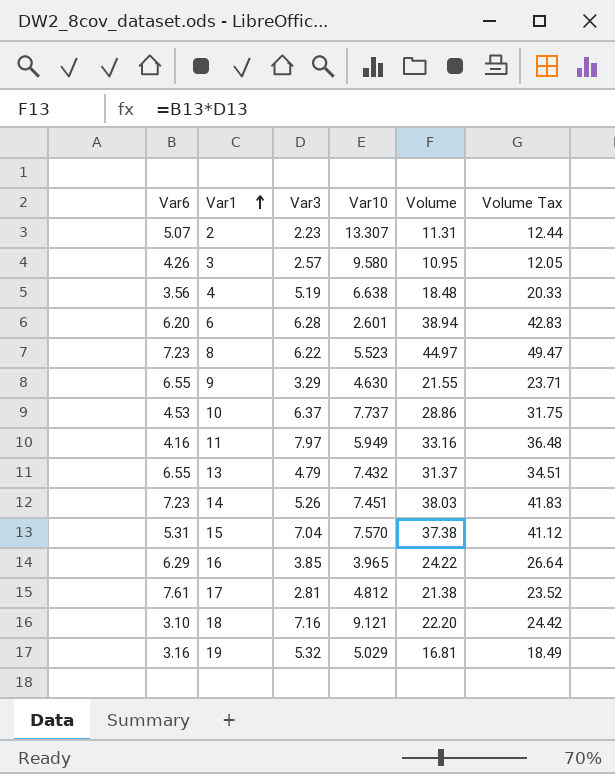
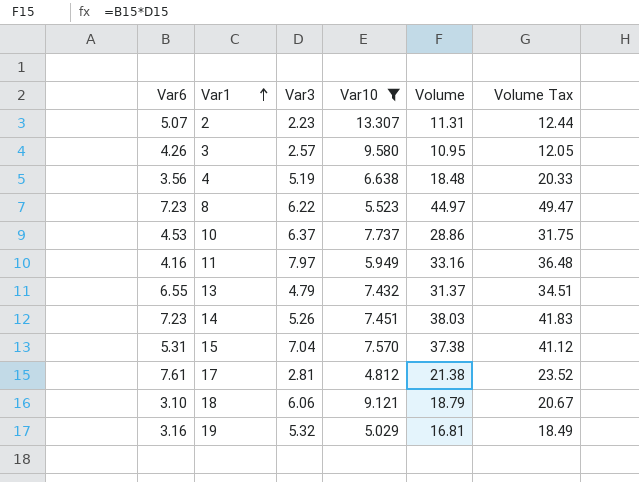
filter: none -> Var10 >= 4.812
18 | Var3: 7.16 -> 6.06
18 | Volume: 22.20 -> 18.79
18 | Volume Tax: 24.42 -> 20.67

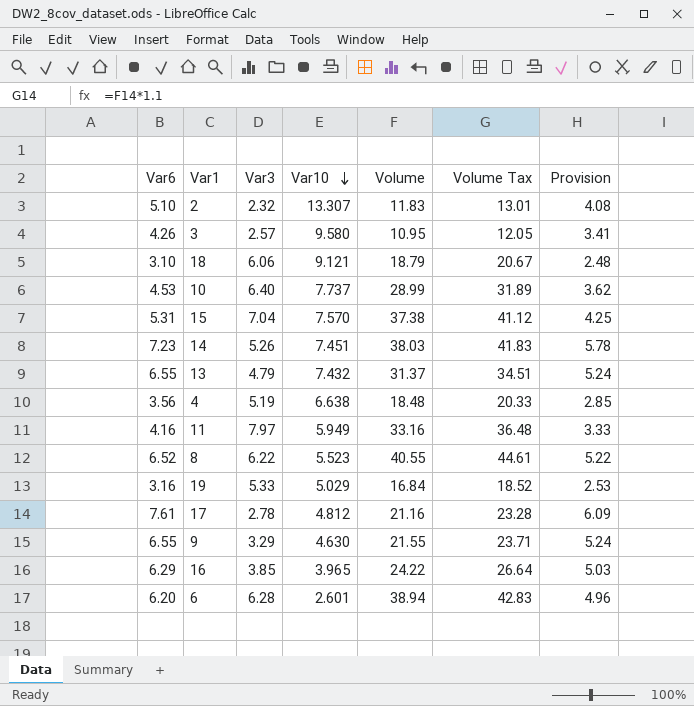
filter: Var10 >= 4.812 -> none
row order: Var1 ascending -> Var10 descending
column Provision | formula: none -> [Var6] * 0.8
2 | Var6: 5.07 -> 5.10
2 | Var3: 2.23 -> 2.32
2 | Volume: 11.31 -> 11.83
2 | Volume Tax: 12.44 -> 13.01
10 | Var3: 6.37 -> 6.40
10 | Volume: 28.86 -> 28.99
10 | Volume Tax: 31.75 -> 31.89
8 | Var6: 7.23 -> 6.52
8 | Volume: 44.97 -> 40.55
8 | Volume Tax: 49.47 -> 44.61
19 | Var3: 5.32 -> 5.33
19 | Volume: 16.81 -> 16.84
19 | Volume Tax: 18.49 -> 18.52
17 | Var3: 2.81 -> 2.78
17 | Volume: 21.38 -> 21.16
17 | Volume Tax: 23.52 -> 23.28

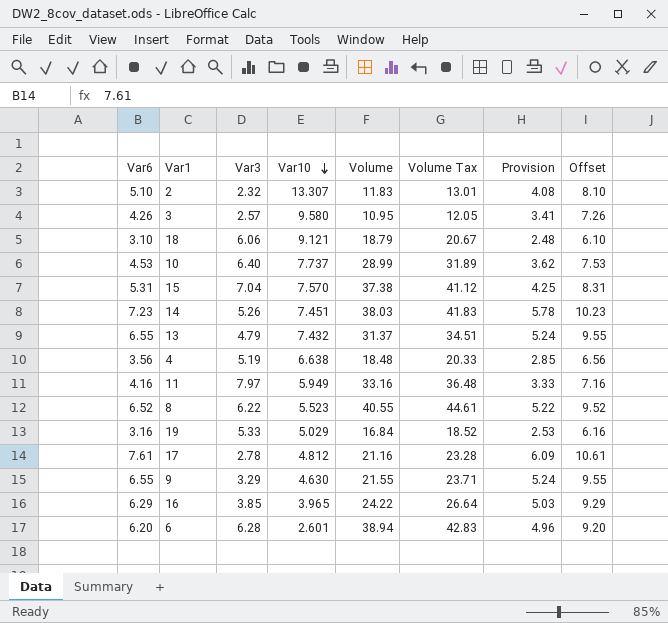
column Offset | formula: none -> [Var6] + 3

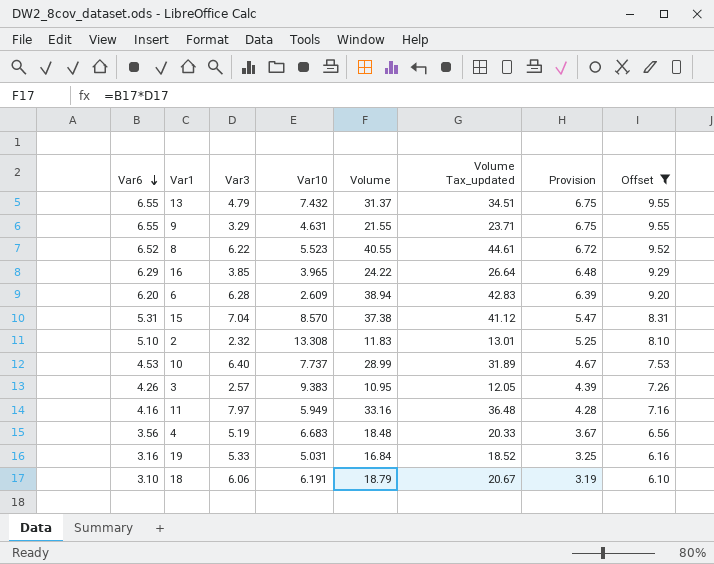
filter: none -> Offset <= 9.55
row order: Var10 descending -> Var6 descending
column name: Volume Tax -> Volume Tax_updated
column Provision | formula: [Var6] * 0.8 -> [Var6] * 1.03
9 | Var10: 4.630 -> 4.631
6 | Var10: 2.601 -> 2.609
15 | Var10: 7.570 -> 8.570
2 | Var10: 13.307 -> 13.308
3 | Var10: 9.580 -> 9.383
4 | Var10: 6.638 -> 6.683
19 | Var10: 5.029 -> 5.031
18 | Var10: 9.121 -> 6.191

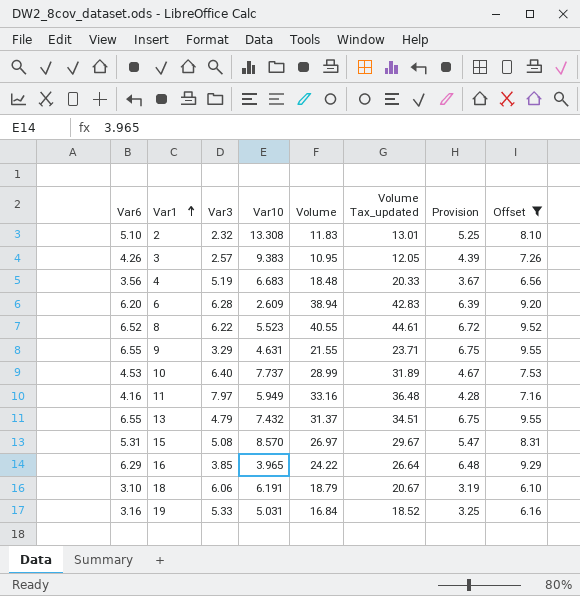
row order: Var6 descending -> Var1 ascending
15 | Var3: 7.04 -> 5.08
15 | Volume: 37.38 -> 26.97
15 | Volume Tax_updated: 41.12 -> 29.67

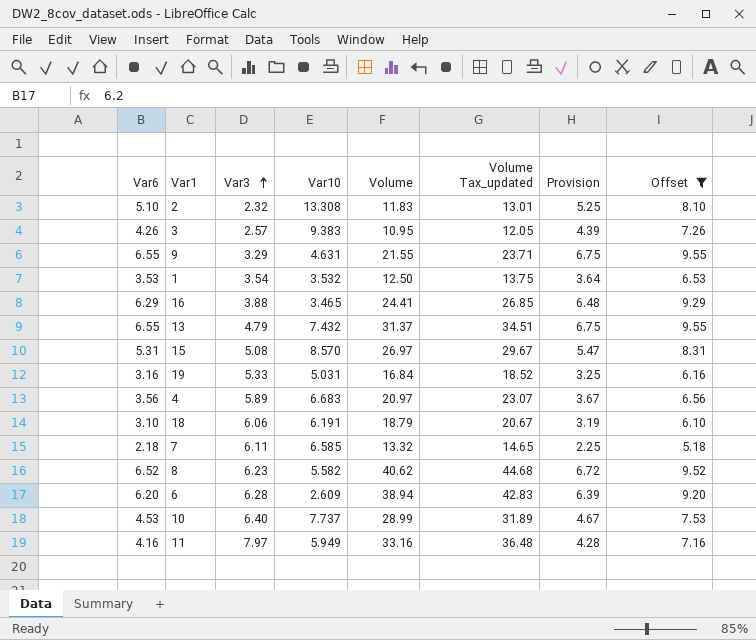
row order: Var1 ascending -> Var3 ascending
row 1: none -> 3.53 | 3.54 | 3.532 | 12.50 | 13.75 | 3.64 | 6.53
16 | Var3: 3.85 -> 3.88
16 | Var10: 3.965 -> 3.465
16 | Volume: 24.22 -> 24.41
16 | Volume Tax_updated: 26.64 -> 26.85
4 | Var3: 5.19 -> 5.89
4 | Volume: 18.48 -> 20.97
4 | Volume Tax_updated: 20.33 -> 23.07
row 7: none -> 2.18 | 6.11 | 6.585 | 13.32 | 14.65 | 2.25 | 5.18
8 | Var3: 6.22 -> 6.23
8 | Var10: 5.523 -> 5.582
8 | Volume: 40.55 -> 40.62
8 | Volume Tax_updated: 44.61 -> 44.68

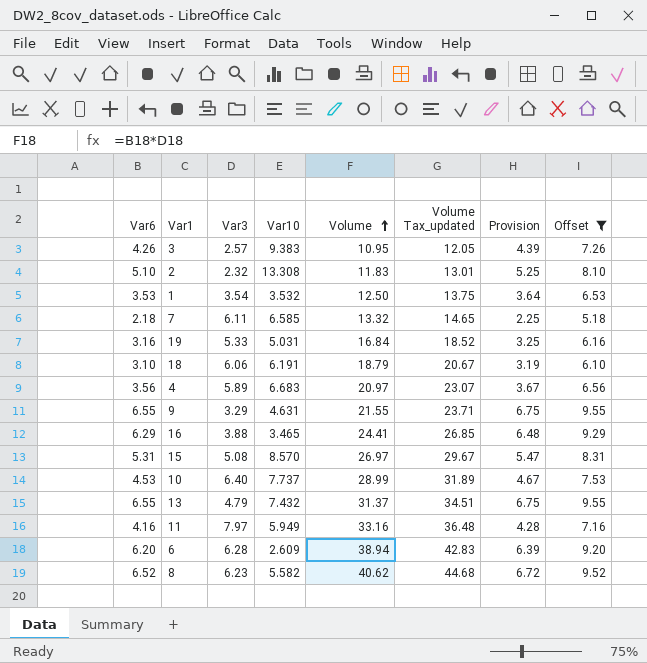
row order: Var3 ascending -> Volume ascending

